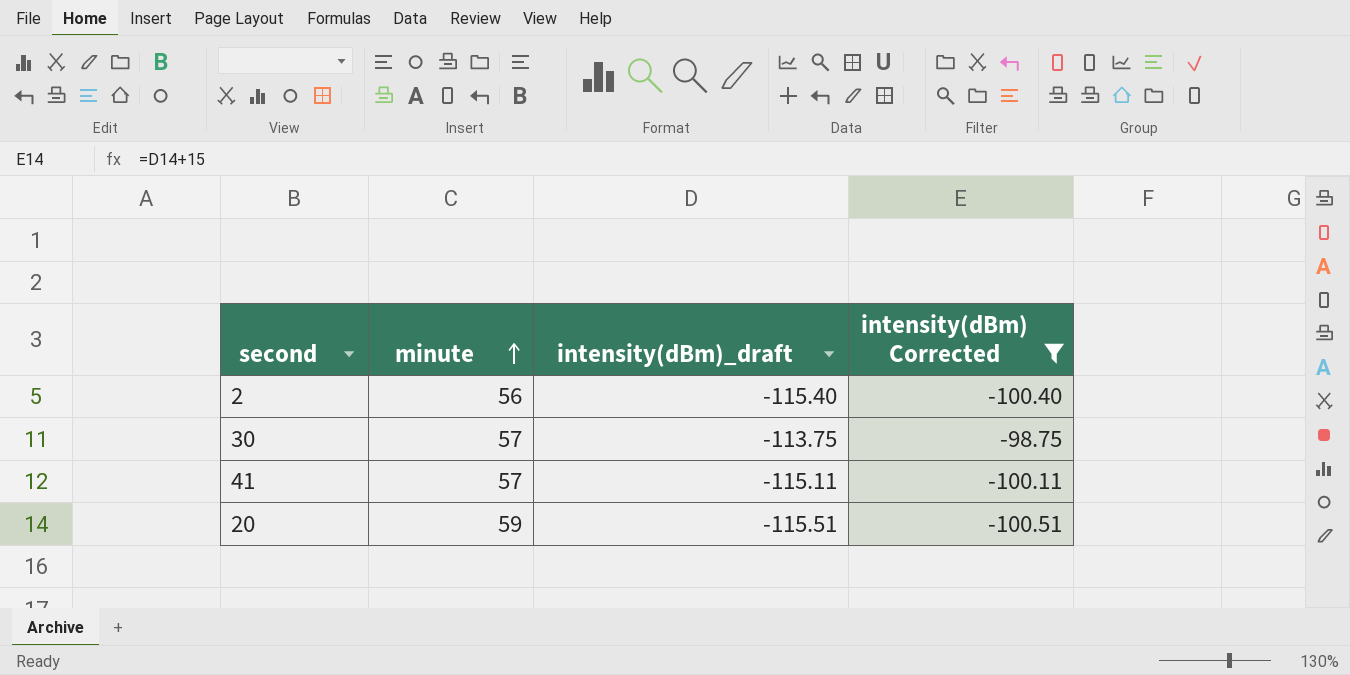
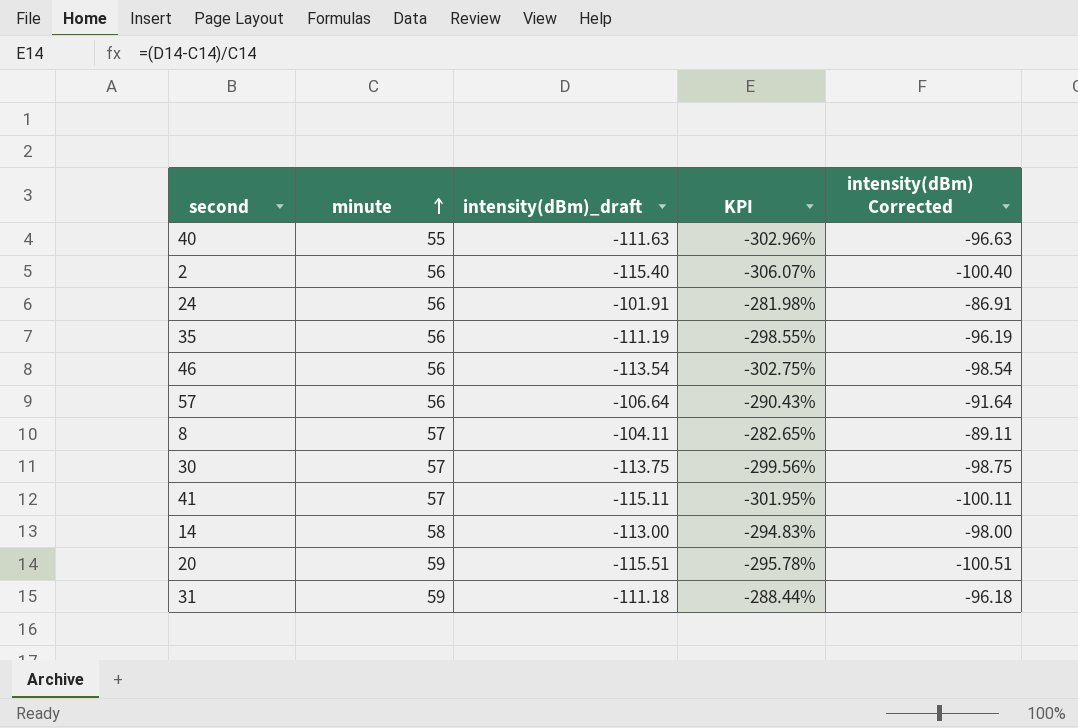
filter: intensity(dBm) Corrected <= -98.75 -> none
column KPI | formula: none -> ([intensity(dBm)_draft] - [minute]) / [minute]

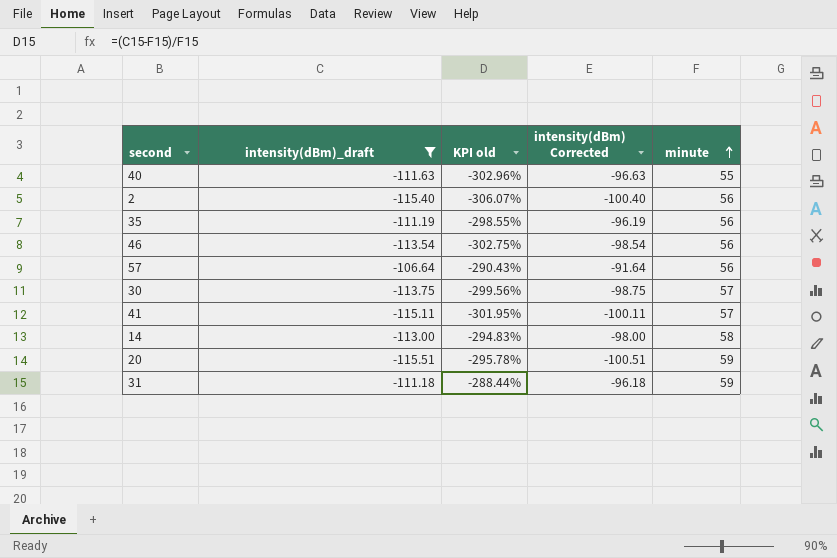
filter: none -> intensity(dBm)_draft <= -106.64
column name: KPI -> KPI old
column minute | position: 2 -> 5

